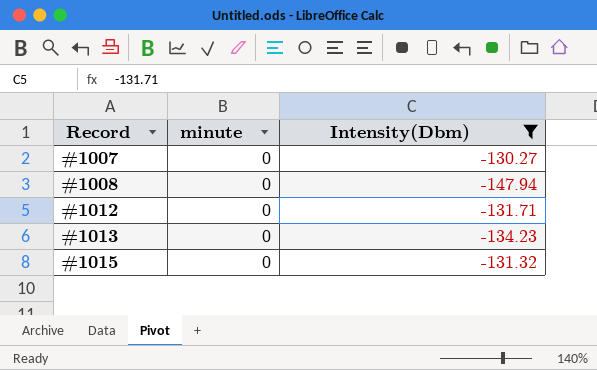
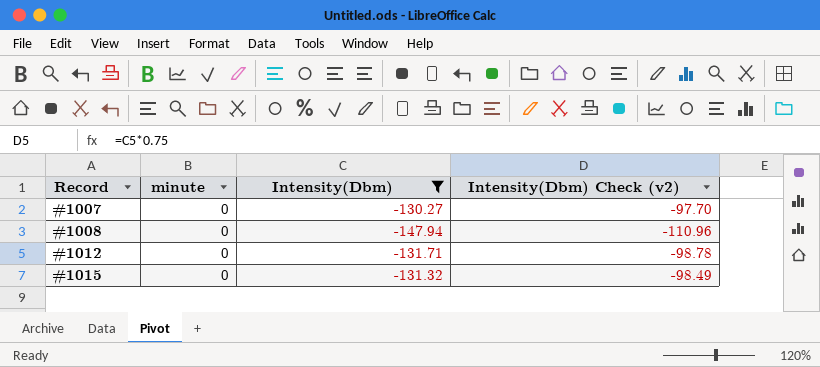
column Intensity(Dbm) Check (v2) | formula: none -> [Intensity(Dbm)] * 0.75
row #1013: 0 | -134.23 -> none

